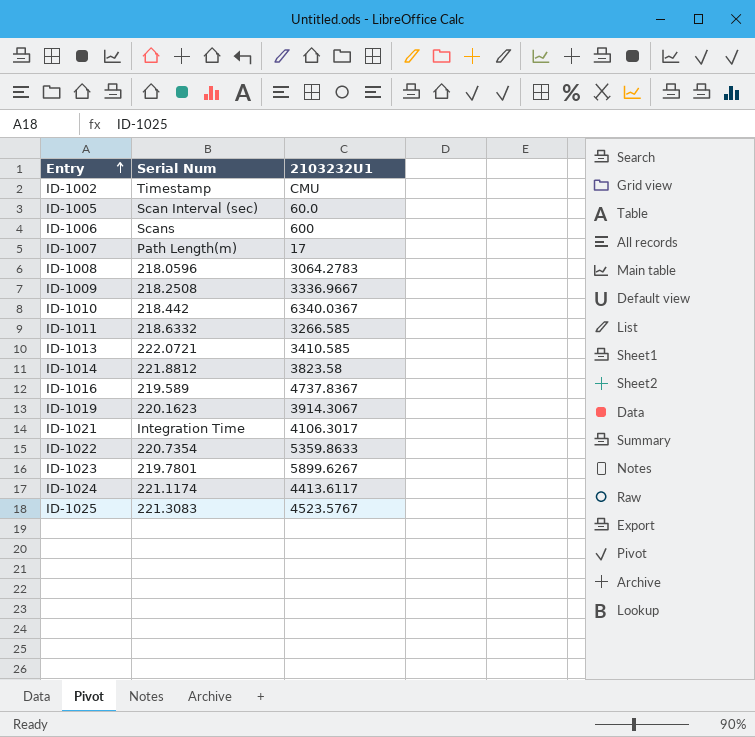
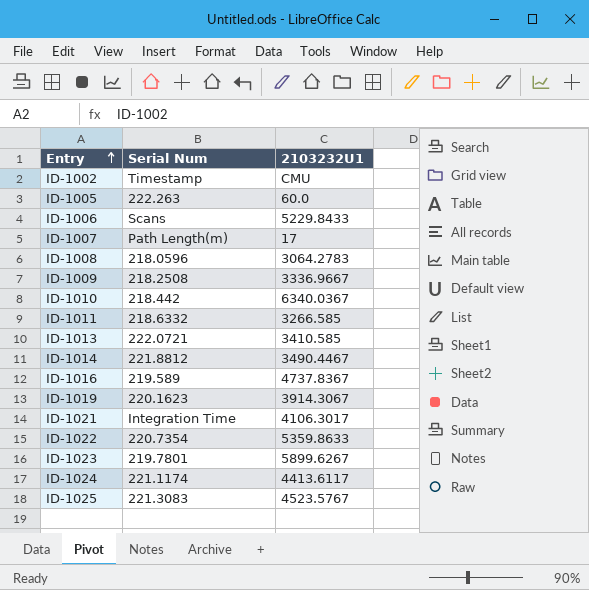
ID-1005 | Serial Num: Scan Interval (sec) -> 222.263
ID-1006 | 2103232U1: 600 -> 5229.8433
ID-1014 | 2103232U1: 3823.58 -> 3490.4467

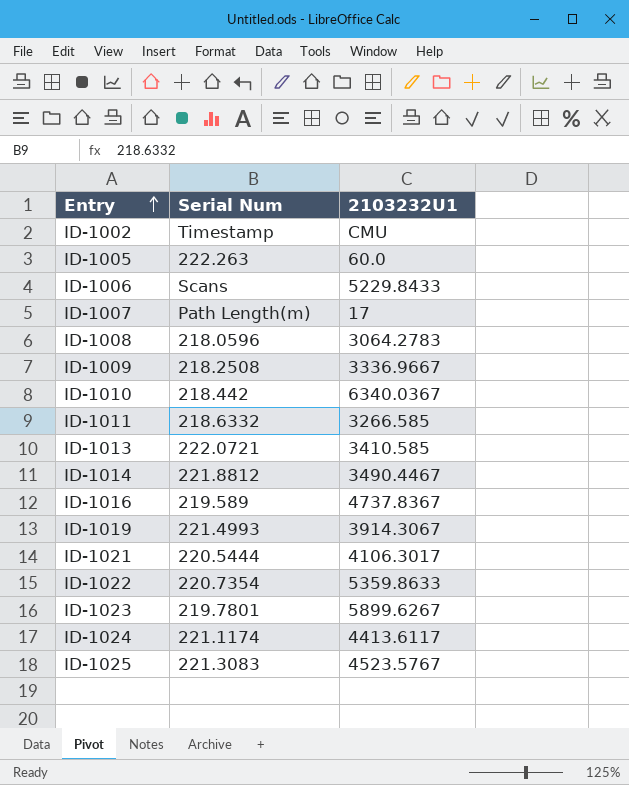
ID-1019 | Serial Num: 220.1623 -> 221.4993
ID-1021 | Serial Num: Integration Time -> 220.5444

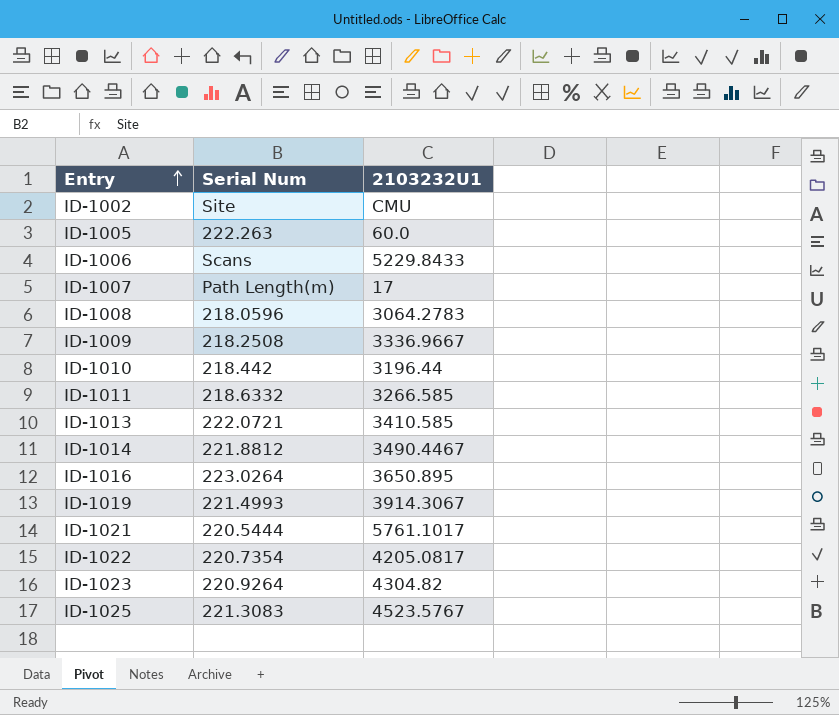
row ID-1024: 221.1174 | 4413.6117 -> none
ID-1002 | Serial Num: Timestamp -> Site
ID-1010 | 2103232U1: 6340.0367 -> 3196.44
ID-1016 | Serial Num: 219.589 -> 223.0264
ID-1016 | 2103232U1: 4737.8367 -> 3650.895
ID-1021 | 2103232U1: 4106.3017 -> 5761.1017
ID-1022 | 2103232U1: 5359.8633 -> 4205.0817
ID-1023 | Serial Num: 219.7801 -> 220.9264
ID-1023 | 2103232U1: 5899.6267 -> 4304.82

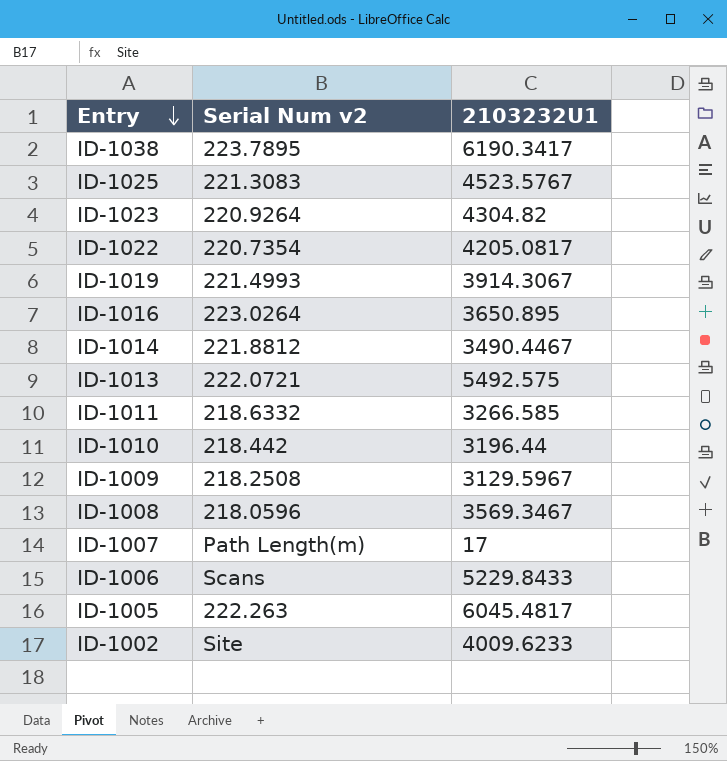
row order: Entry ascending -> Entry descending
column name: Serial Num -> Serial Num v2
row ID-1021: 220.5444 | 5761.1017 -> none
row ID-1038: none -> 223.7895 | 6190.3417
ID-1013 | 2103232U1: 3410.585 -> 5492.575
ID-1009 | 2103232U1: 3336.9667 -> 3129.5967
ID-1008 | 2103232U1: 3064.2783 -> 3569.3467
ID-1005 | 2103232U1: 60.0 -> 6045.4817
ID-1002 | 2103232U1: CMU -> 4009.6233

